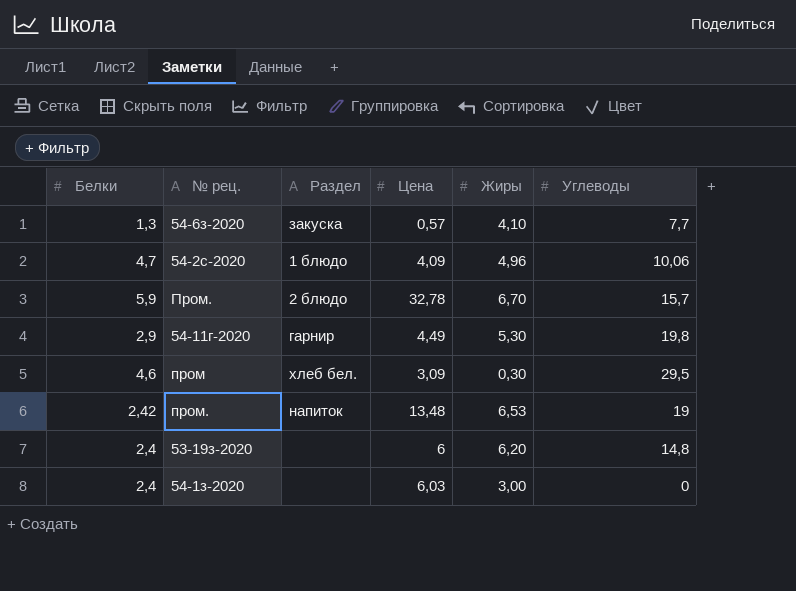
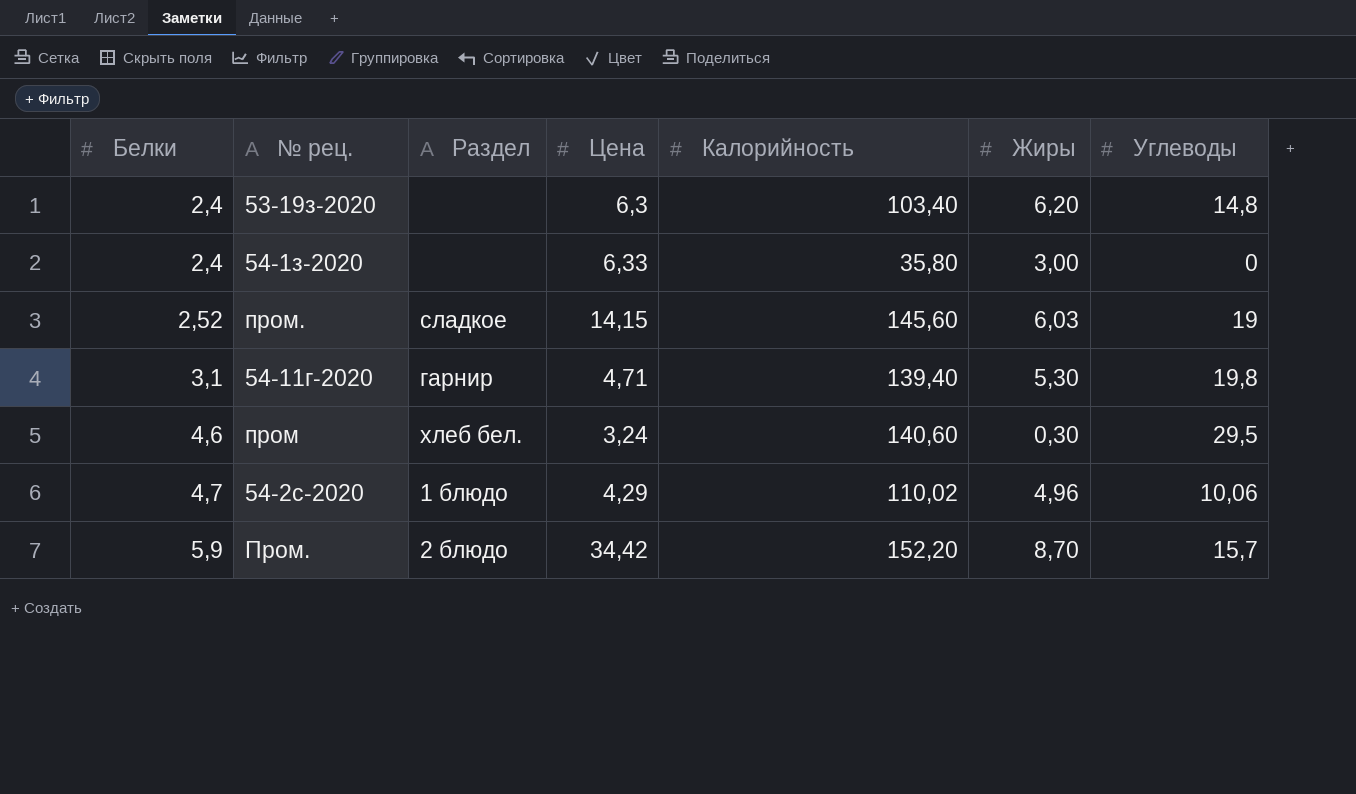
row order: none -> Белки ascending
column Калорийность | position: none -> 5
row 54-6з-2020: 1,3 | закуска | 0,57 | 4,10 | 7,7 -> none
53-19з-2020 | Цена: 6 -> 6,3
54-1з-2020 | Цена: 6,03 -> 6,33
пром. | Белки: 2,42 -> 2,52
пром. | Раздел: напиток -> сладкое
пром. | Цена: 13,48 -> 14,15
пром. | Жиры: 6,53 -> 6,03
54-11г-2020 | Белки: 2,9 -> 3,1
54-11г-2020 | Цена: 4,49 -> 4,71
пром | Цена: 3,09 -> 3,24
54-2с-2020 | Цена: 4,09 -> 4,29
Пром. | Цена: 32,78 -> 34,42
Пром. | Жиры: 6,70 -> 8,70

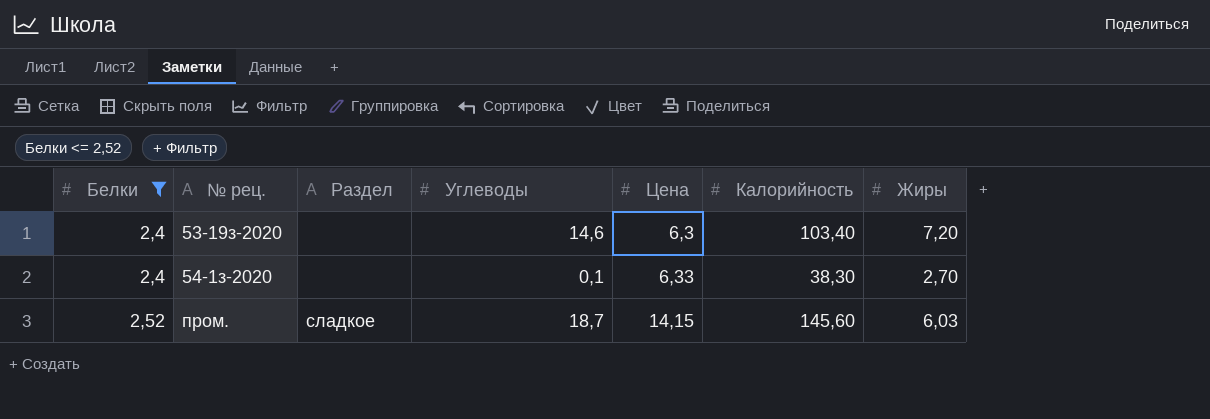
filter: none -> Белки <= 2,52
column Углеводы | position: 7 -> 4
53-19з-2020 | Углеводы: 14,8 -> 14,6
53-19з-2020 | Жиры: 6,20 -> 7,20
54-1з-2020 | Углеводы: 0 -> 0,1
54-1з-2020 | Калорийность: 35,80 -> 38,30
54-1з-2020 | Жиры: 3,00 -> 2,70
пром. | Углеводы: 19 -> 18,7

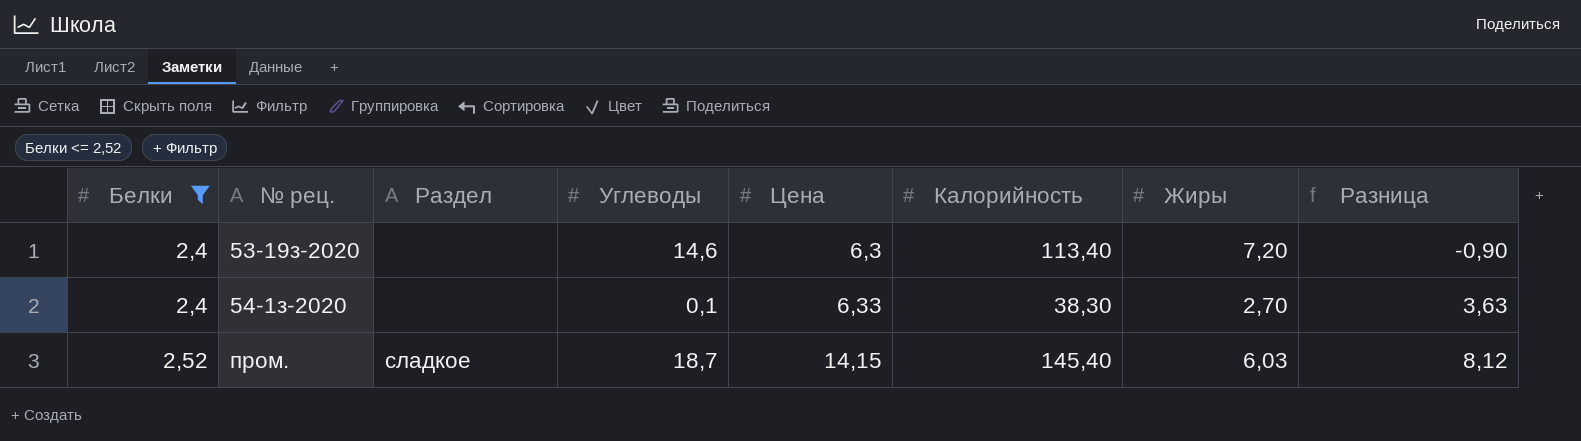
column Разница | formula: none -> [Цена] - [Жиры]
53-19з-2020 | Калорийность: 103,40 -> 113,40
пром. | Калорийность: 145,60 -> 145,40

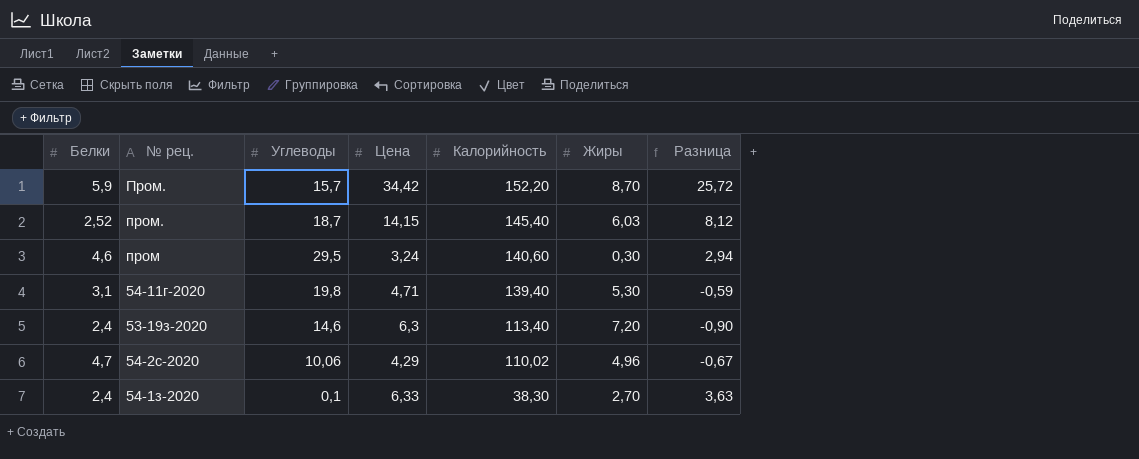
filter: Белки <= 2,52 -> none
row order: Белки ascending -> Калорийность descending
column Раздел | position: 3 -> none

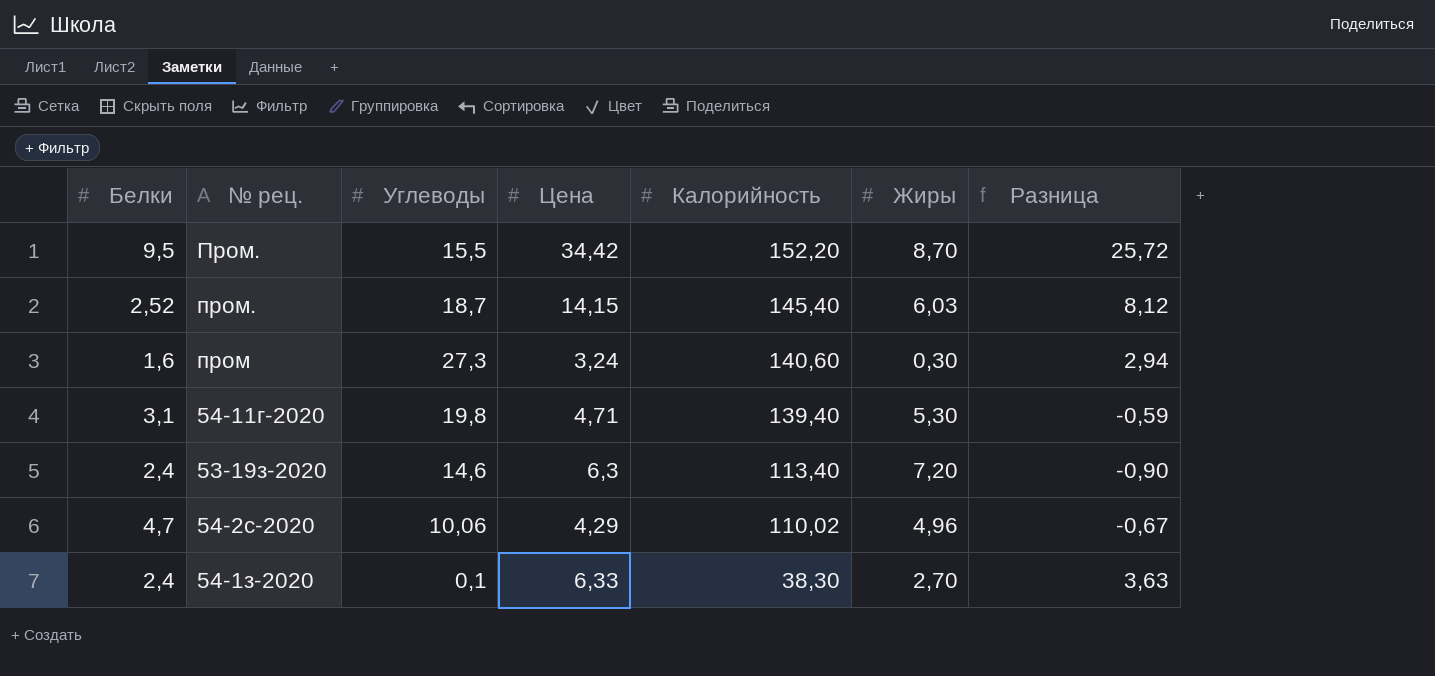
Пром. | Белки: 5,9 -> 9,5
Пром. | Углеводы: 15,7 -> 15,5
пром | Белки: 4,6 -> 1,6
пром | Углеводы: 29,5 -> 27,3

